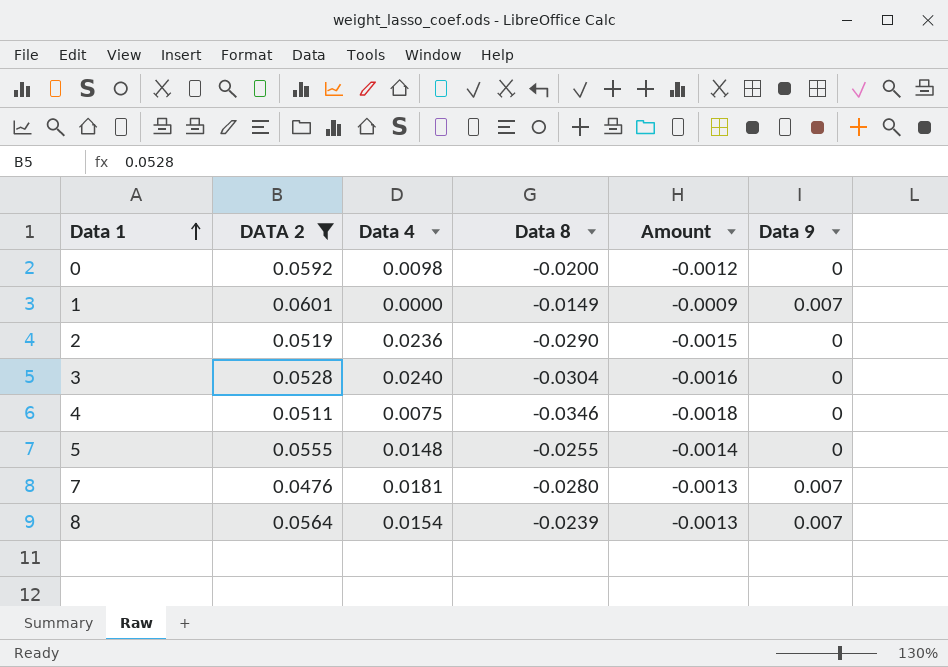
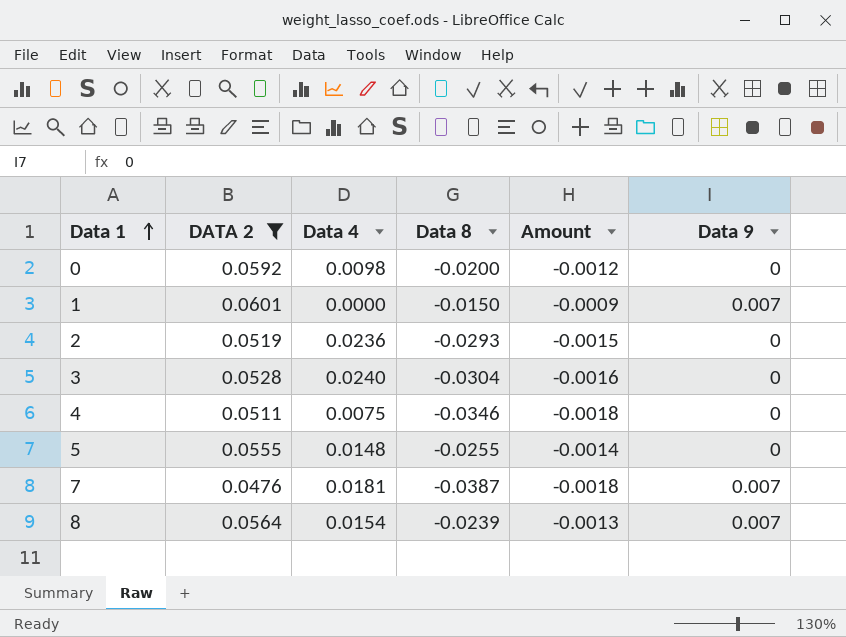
1 | Data 8: -0.0149 -> -0.0150
2 | Data 8: -0.0290 -> -0.0293
7 | Data 8: -0.0280 -> -0.0387
7 | Amount: -0.0013 -> -0.0018

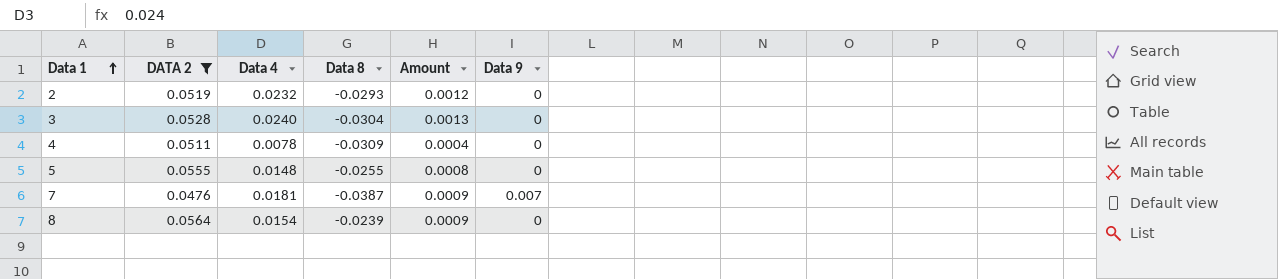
column Amount | formula: [DATA 2] * [Data 8] -> [DATA 2] * [Data 4]
row 0: 0.0592 | 0.0098 | -0.0200 | -0.0012 | 0 -> none
row 1: 0.0601 | 0.0000 | -0.0150 | -0.0009 | 0.007 -> none
2 | Data 4: 0.0236 -> 0.0232
4 | Data 4: 0.0075 -> 0.0078
4 | Data 8: -0.0346 -> -0.0309
8 | Data 9: 0.007 -> 0

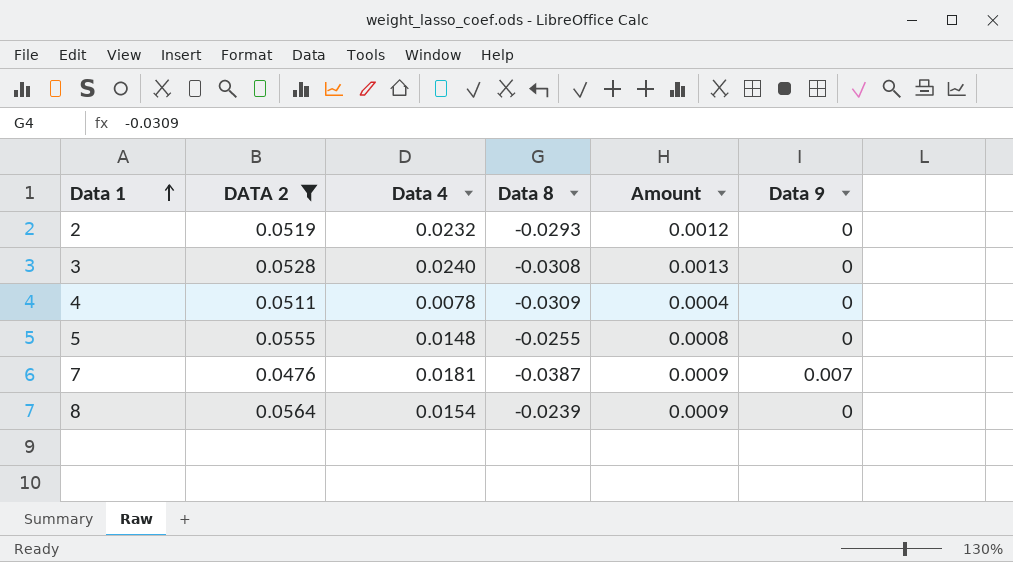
3 | Data 8: -0.0304 -> -0.0308

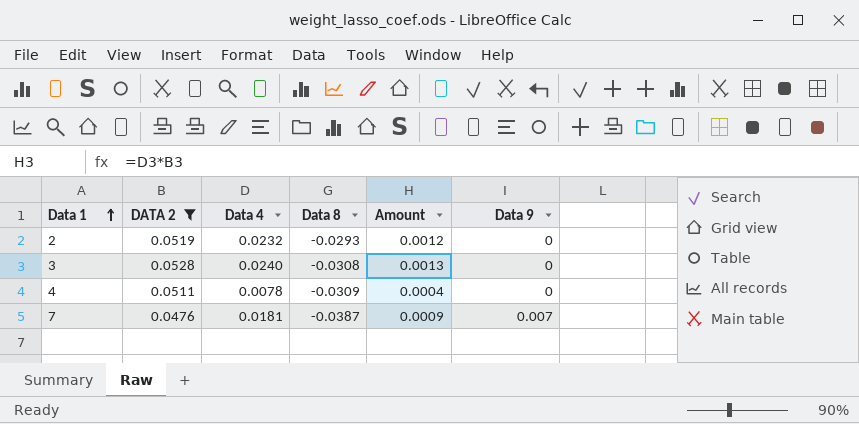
row 5: 0.0555 | 0.0148 | -0.0255 | 0.0008 | 0 -> none
row 8: 0.0564 | 0.0154 | -0.0239 | 0.0009 | 0 -> none

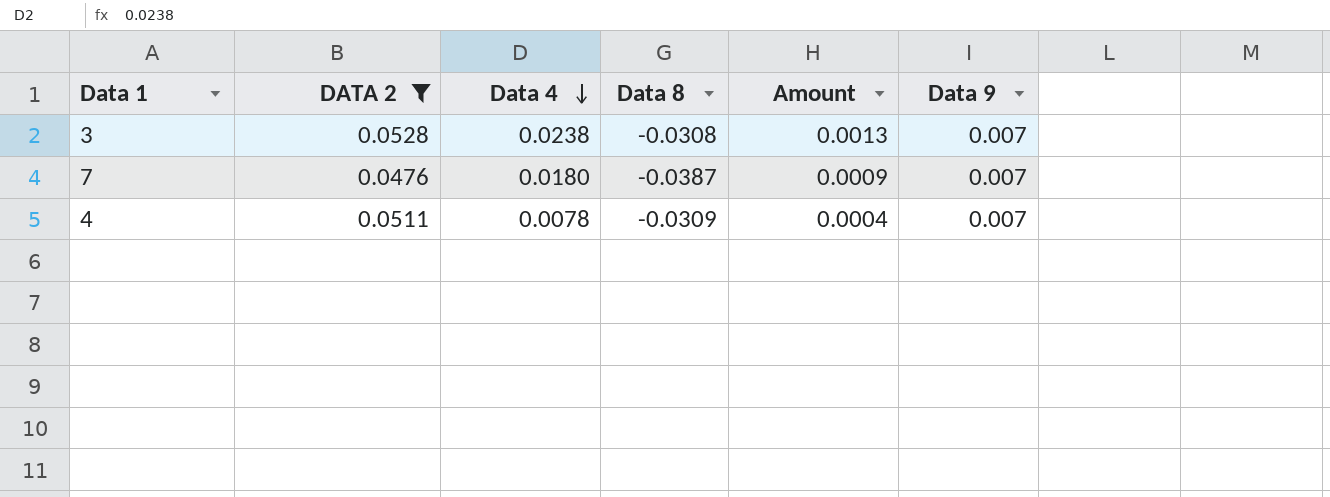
row order: Data 1 ascending -> Data 4 descending
row 2: 0.0519 | 0.0232 | -0.0293 | 0.0012 | 0 -> none
3 | Data 4: 0.0240 -> 0.0238
3 | Data 9: 0 -> 0.007
7 | Data 4: 0.0181 -> 0.0180
4 | Data 9: 0 -> 0.007

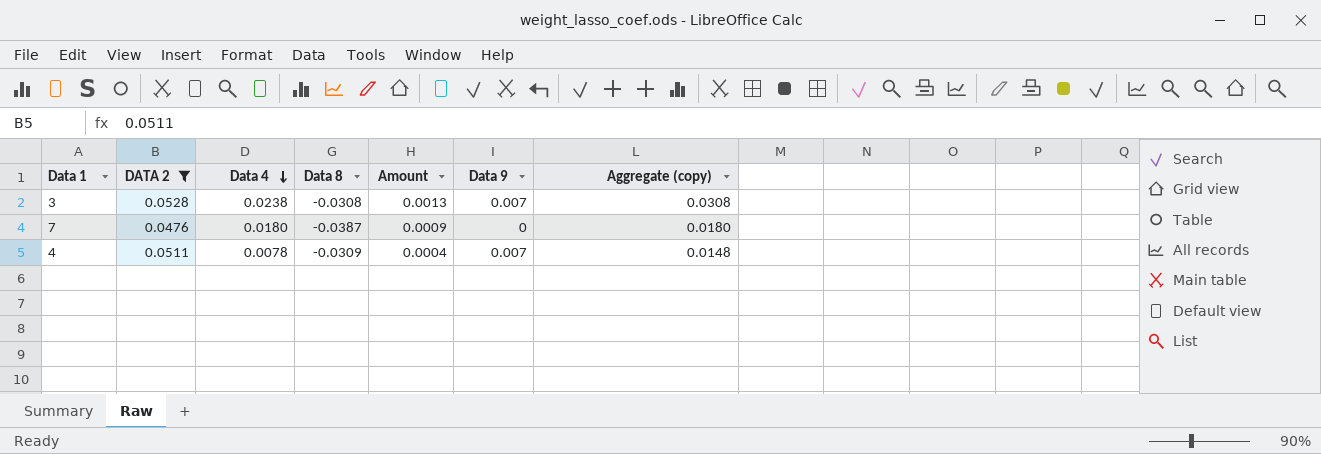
column Aggregate (copy) | formula: none -> [Data 4] + [Data 9]
7 | Data 9: 0.007 -> 0

